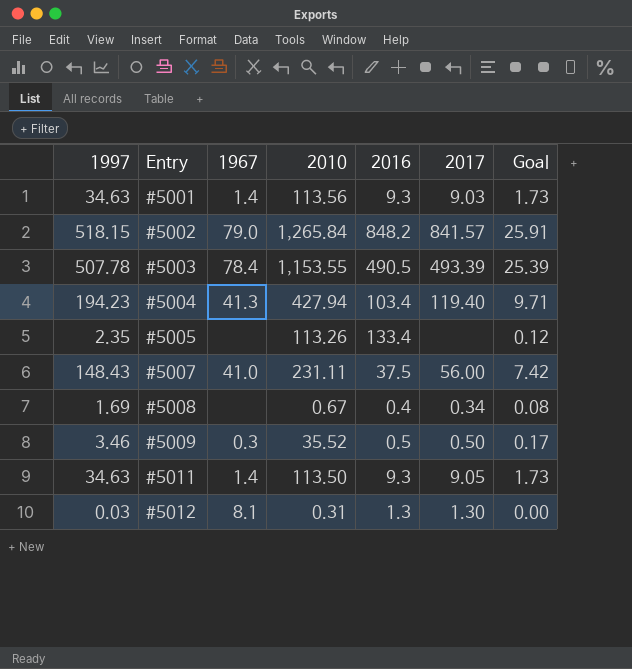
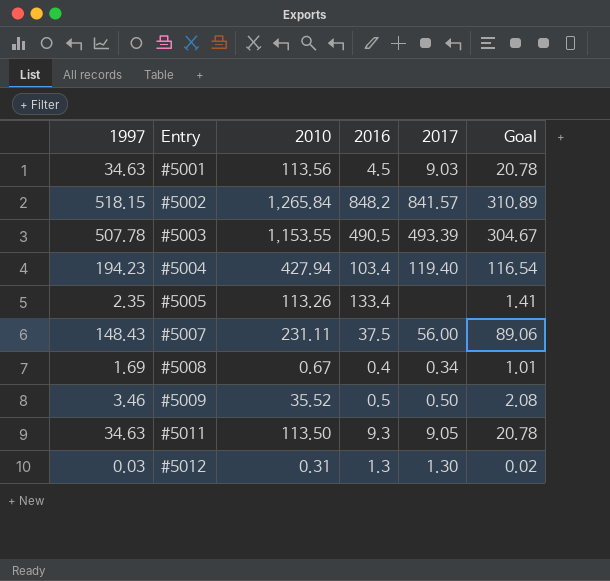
column 1967 | position: 3 -> none
column Goal | formula: [1997] * 0.05 -> [1997] * 0.6
#5001 | 2016: 9.3 -> 4.5

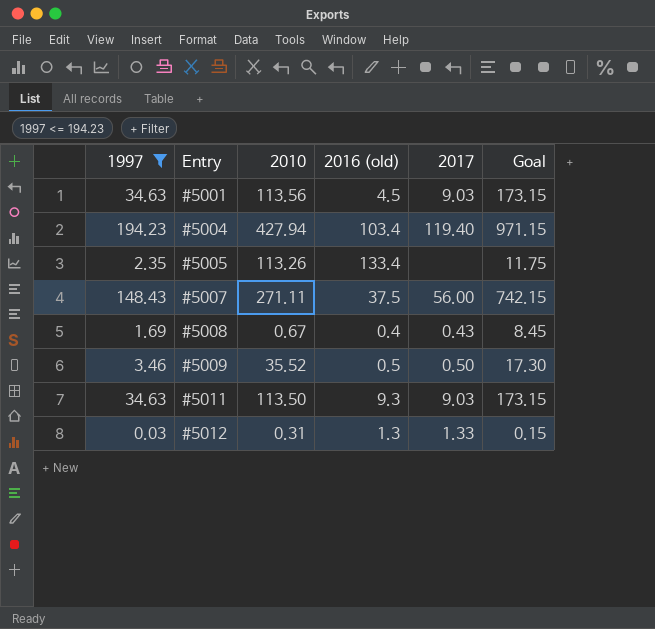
filter: none -> 1997 <= 194.23
column name: 2016 -> 2016 (old)
column Goal | formula: [1997] * 0.6 -> [1997] * 5
#5007 | 2010: 231.11 -> 271.11
#5008 | 2017: 0.34 -> 0.43
#5011 | 2017: 9.05 -> 9.03
#5012 | 2017: 1.30 -> 1.33

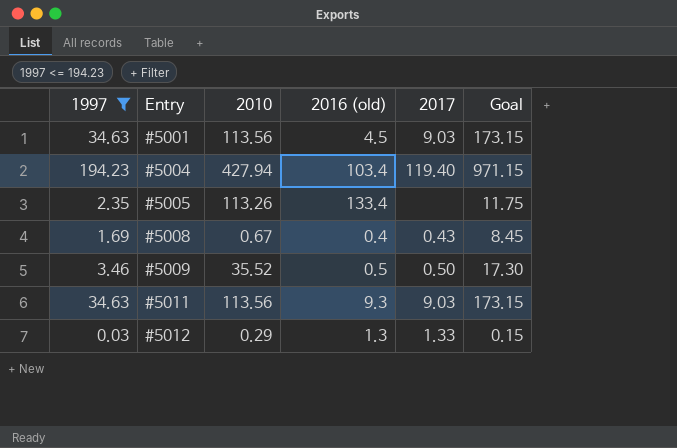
row #5007: 148.43 | 271.11 | 37.5 | 56.00 | 742.15 -> none
#5011 | 2010: 113.50 -> 113.56
#5012 | 2010: 0.31 -> 0.29

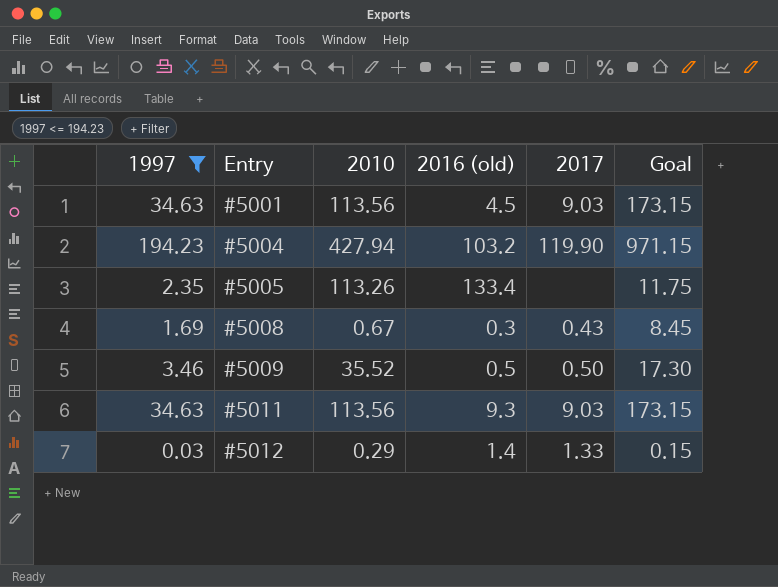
#5004 | 2016 (old): 103.4 -> 103.2
#5004 | 2017: 119.40 -> 119.90
#5008 | 2016 (old): 0.4 -> 0.3
#5012 | 2016 (old): 1.3 -> 1.4

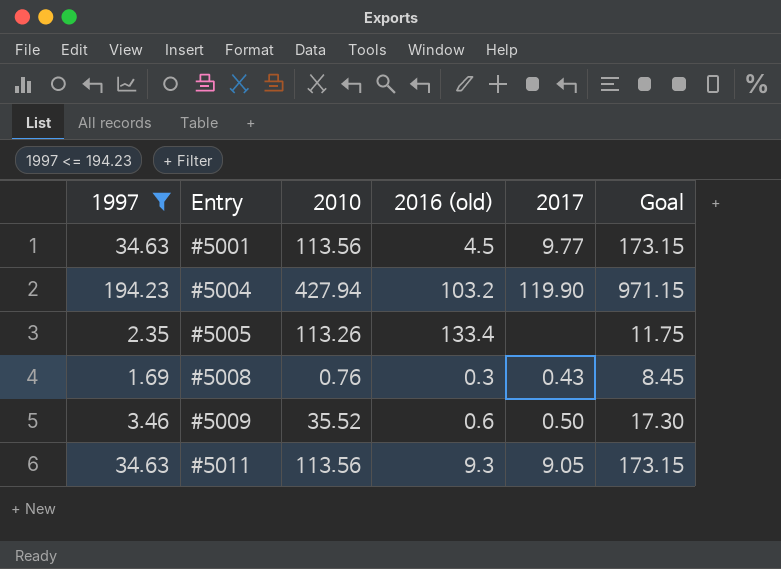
row #5012: 0.03 | 0.29 | 1.4 | 1.33 | 0.15 -> none
#5001 | 2017: 9.03 -> 9.77
#5008 | 2010: 0.67 -> 0.76
#5009 | 2016 (old): 0.5 -> 0.6
#5011 | 2017: 9.03 -> 9.05

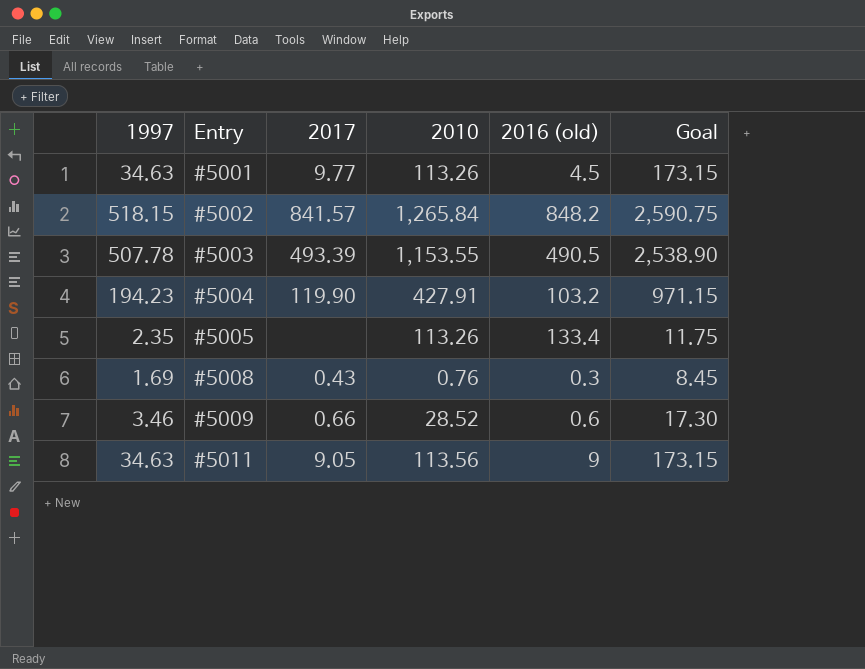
filter: 1997 <= 194.23 -> none
column 2017 | position: 5 -> 3
#5001 | 2010: 113.56 -> 113.26
#5004 | 2010: 427.94 -> 427.91
#5009 | 2017: 0.50 -> 0.66
#5009 | 2010: 35.52 -> 28.52
#5011 | 2016 (old): 9.3 -> 9

